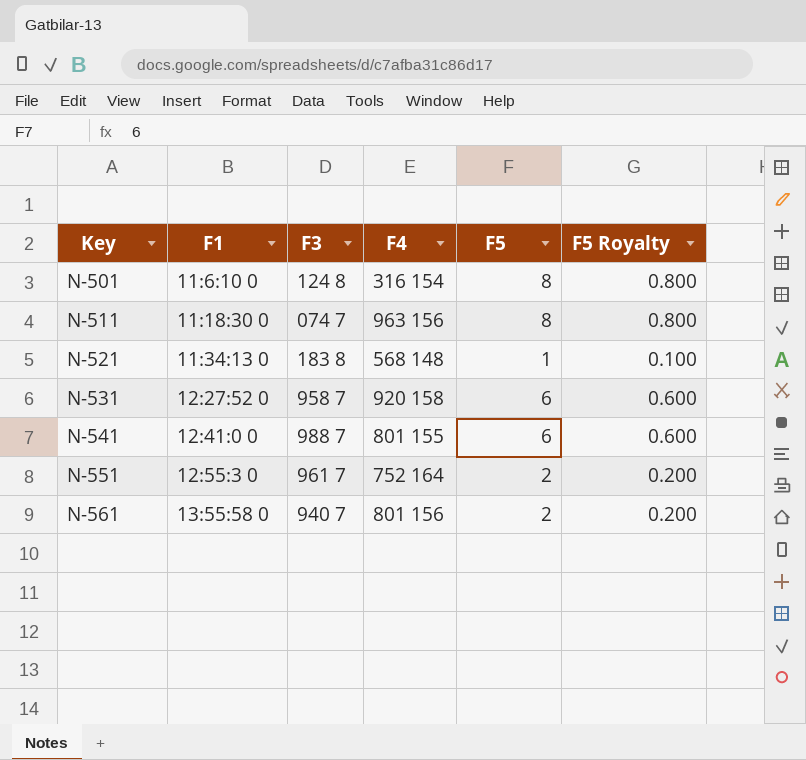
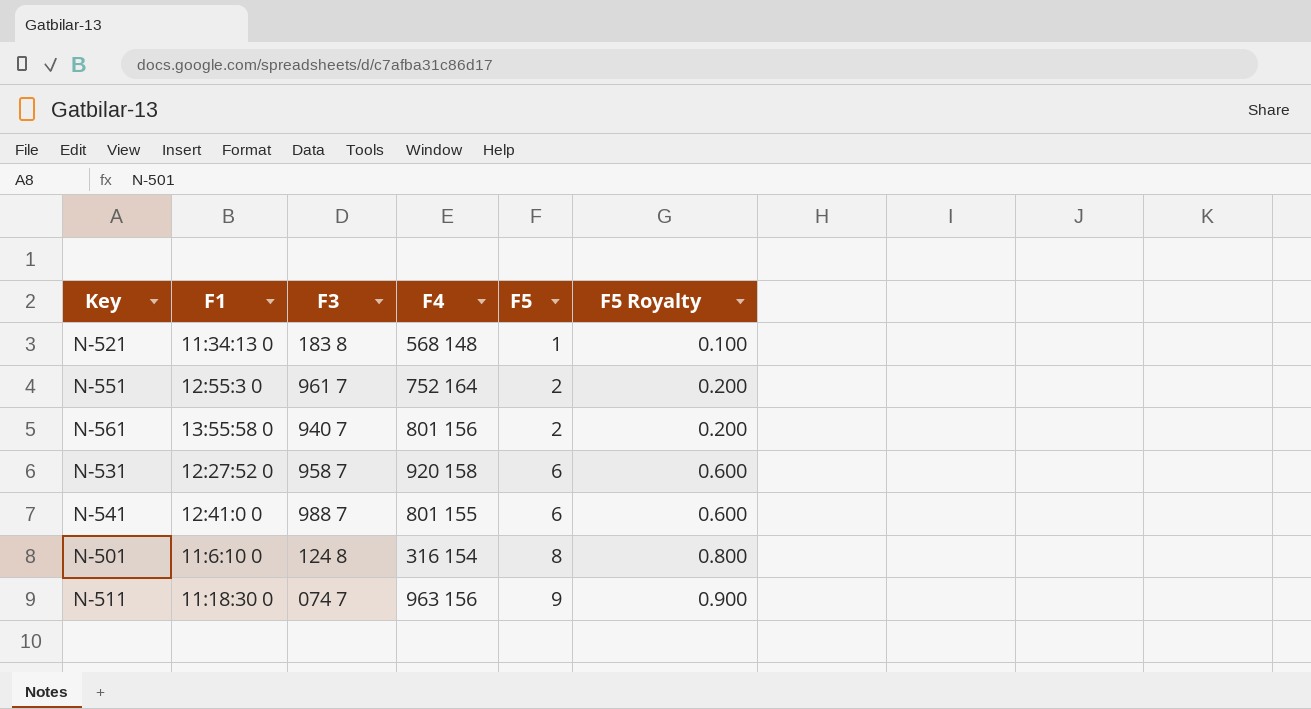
row order: Key ascending -> F5 ascending
N-511 | F5: 8 -> 9
N-511 | F5 Royalty: 0.800 -> 0.900

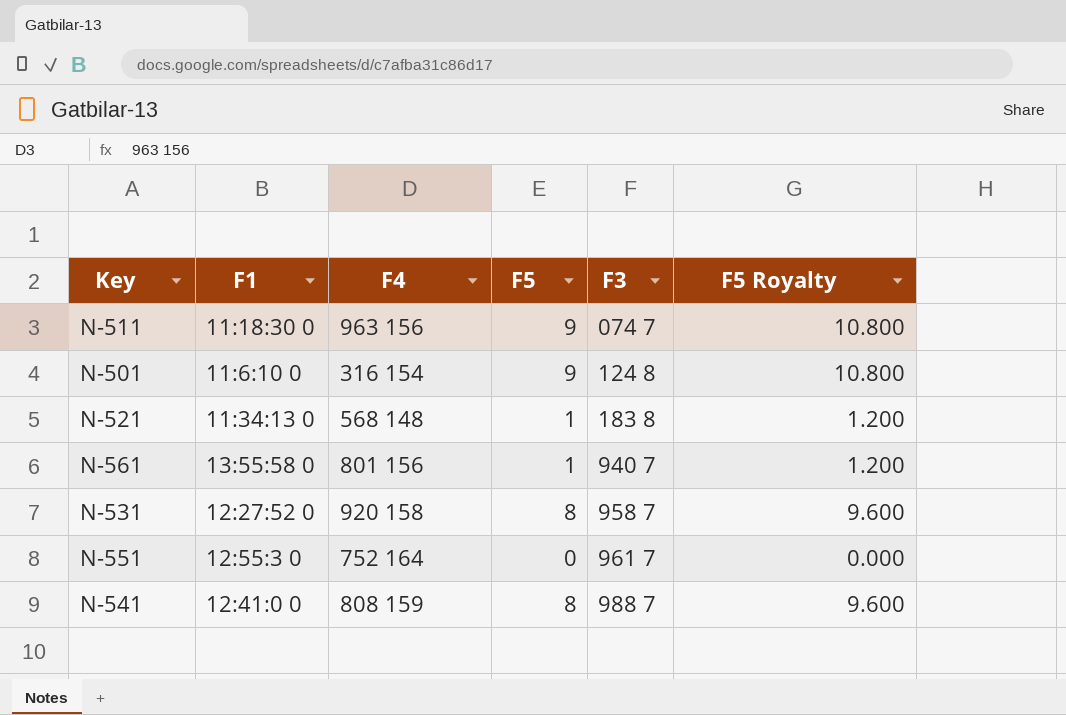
row order: F5 ascending -> F3 ascending
column F3 | position: 3 -> 5
column F5 Royalty | formula: [F5] * 0.1 -> [F5] * 1.2
N-501 | F5: 8 -> 9
N-561 | F5: 2 -> 1
N-531 | F5: 6 -> 8
N-551 | F5: 2 -> 0
N-541 | F4: 801 155 -> 808 159
N-541 | F5: 6 -> 8

